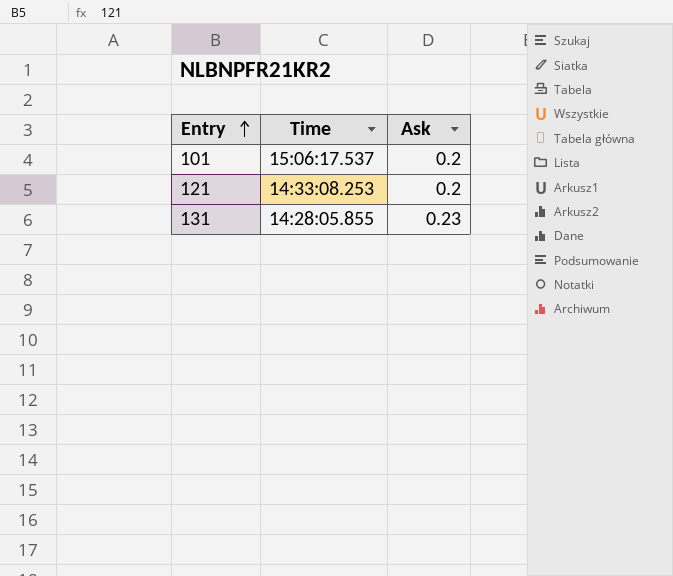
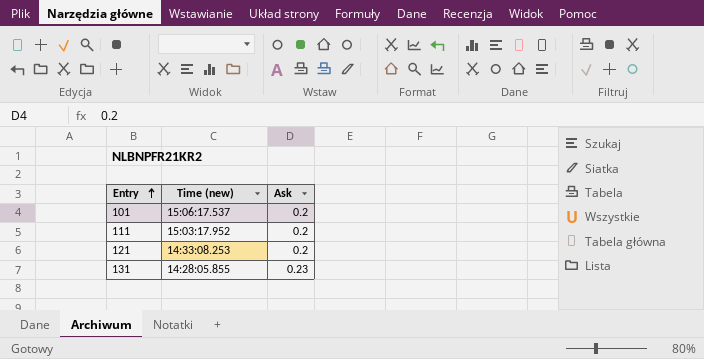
column name: Time -> Time (new)
row 111: none -> 15:03:17.952 | 0.2

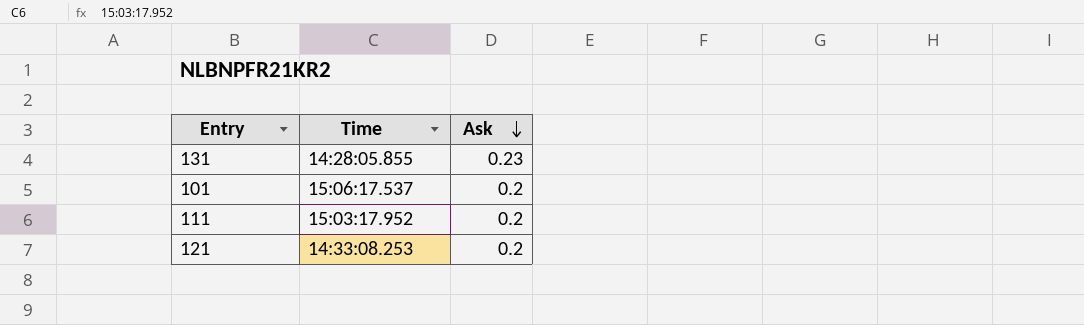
row order: Entry ascending -> Ask descending
column name: Time (new) -> Time

